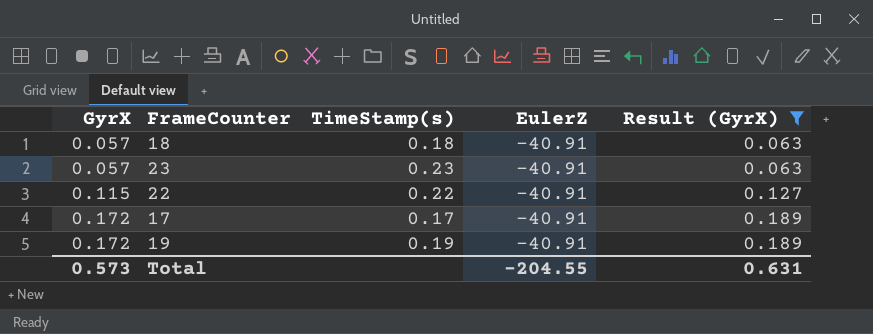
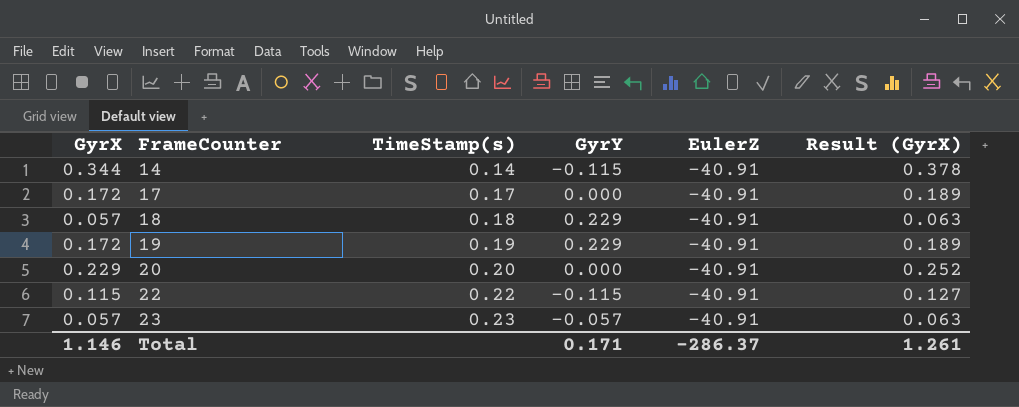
filter: Result (GyrX) <= 0.189 -> none
row order: GyrX ascending -> FrameCounter ascending
column GyrY | position: none -> 4
Total | GyrX: 0.573 -> 1.146
Total | EulerZ: -204.55 -> -286.37
Total | Result (GyrX): 0.631 -> 1.261

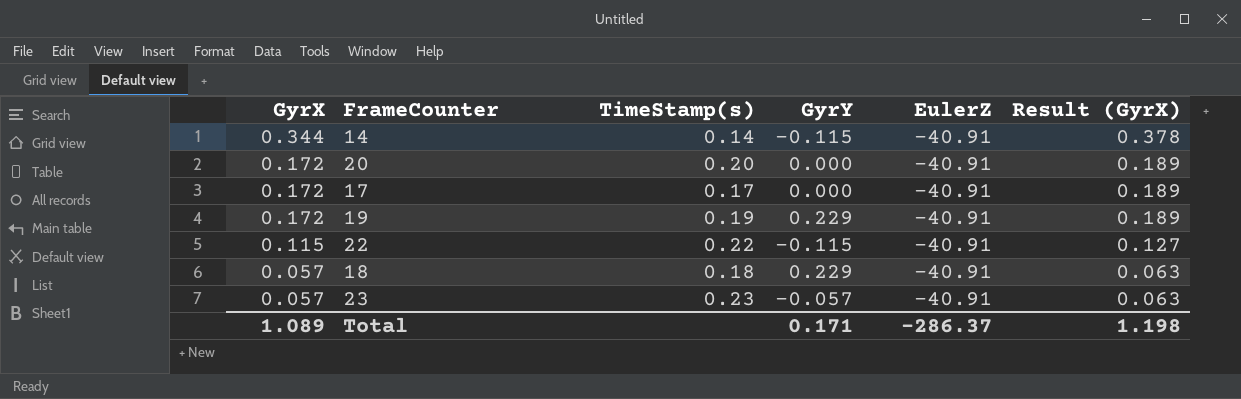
row order: FrameCounter ascending -> GyrX descending
20 | GyrX: 0.229 -> 0.172
20 | Result (GyrX): 0.252 -> 0.189
Total | GyrX: 1.146 -> 1.089
Total | Result (GyrX): 1.261 -> 1.198

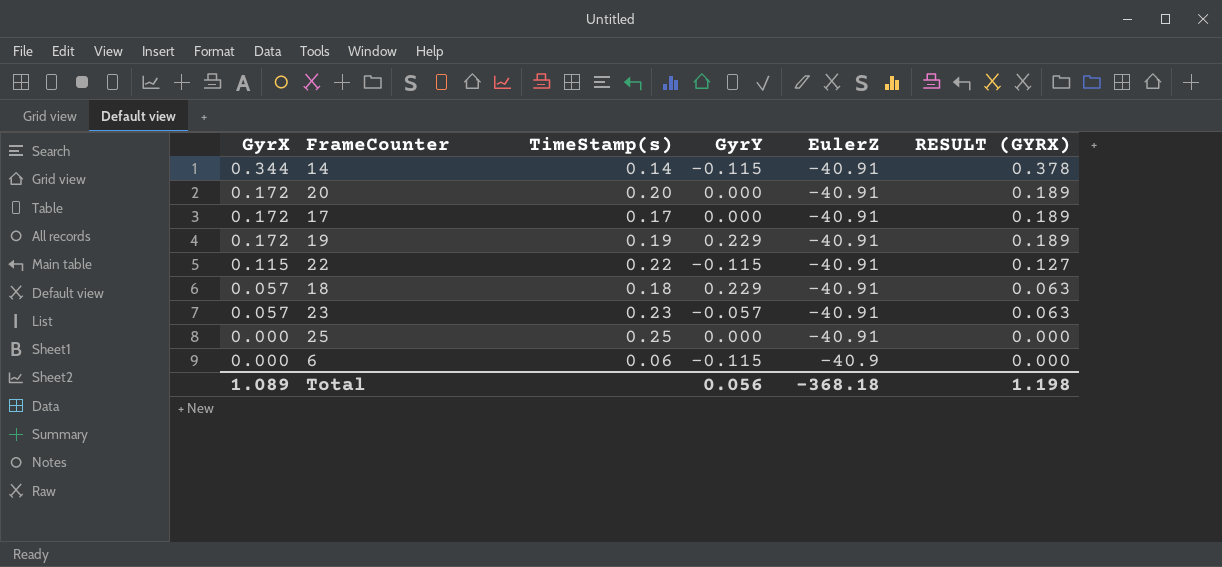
column name: Result (GyrX) -> RESULT (GYRX)
row 25: none -> 0.000 | 0.25 | 0.000 | -40.91 | 0.000
row 6: none -> 0.000 | 0.06 | -0.115 | -40.9 | 0.000
Total | GyrY: 0.171 -> 0.056
Total | EulerZ: -286.37 -> -368.18

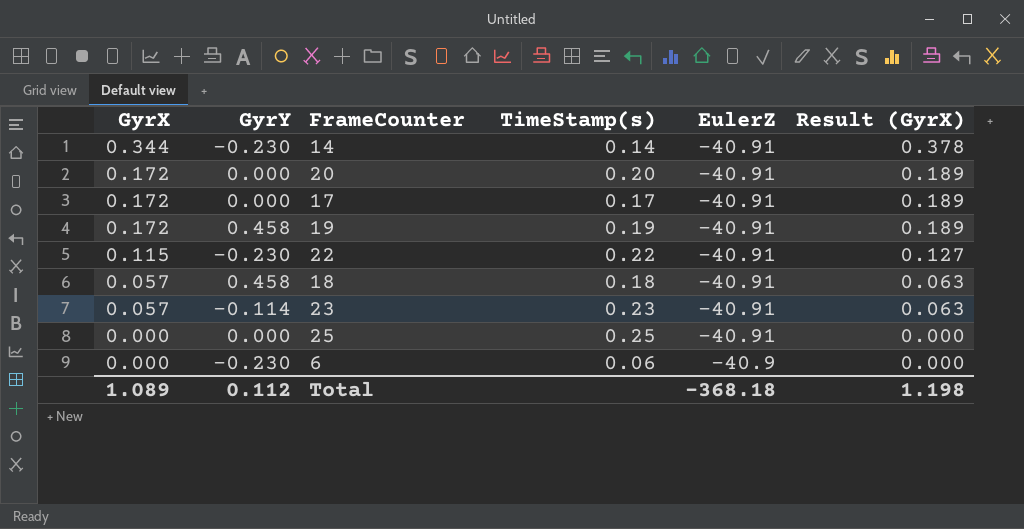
column GyrY | position: 4 -> 2
column name: RESULT (GYRX) -> Result (GyrX)
14 | GyrY: -0.115 -> -0.230
19 | GyrY: 0.229 -> 0.458
22 | GyrY: -0.115 -> -0.230
18 | GyrY: 0.229 -> 0.458
23 | GyrY: -0.057 -> -0.114
6 | GyrY: -0.115 -> -0.230
Total | GyrY: 0.056 -> 0.112

